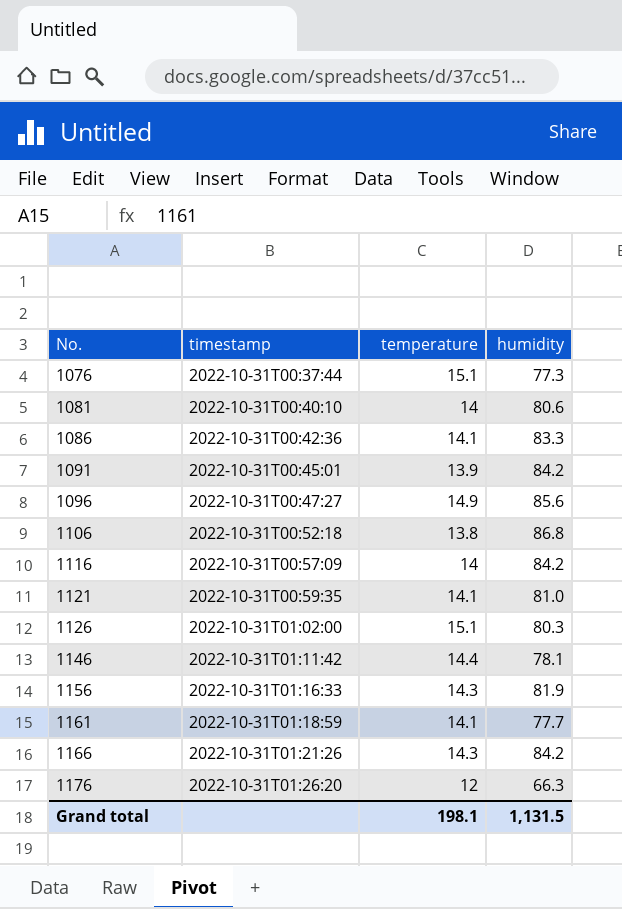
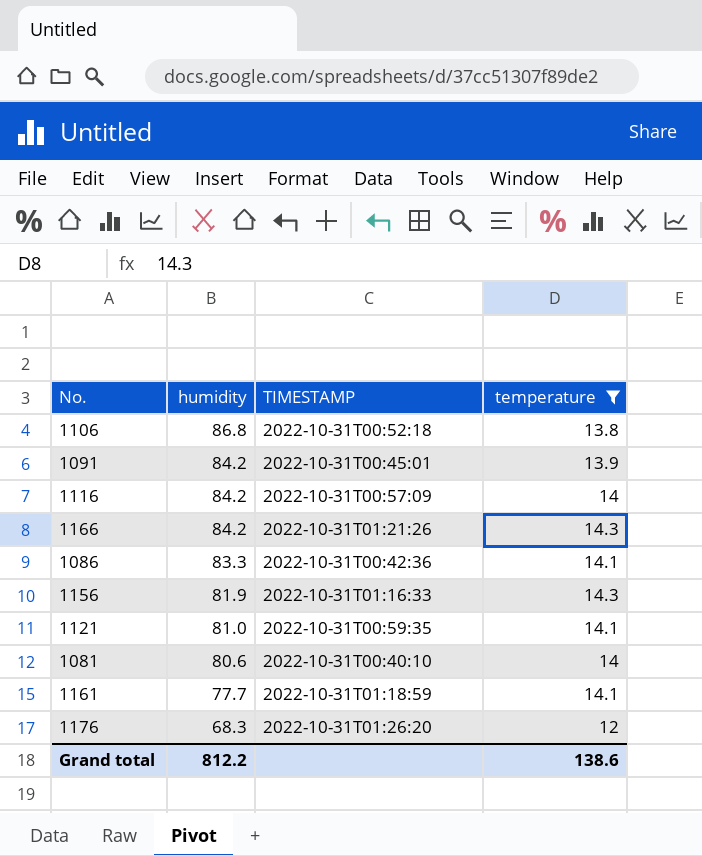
filter: none -> temperature <= 14.3
row order: No. ascending -> humidity descending
column humidity | position: 4 -> 2
column name: timestamp -> TIMESTAMP
1176 | humidity: 66.3 -> 68.3
Grand total | humidity: 1,131.5 -> 812.2
Grand total | temperature: 198.1 -> 138.6

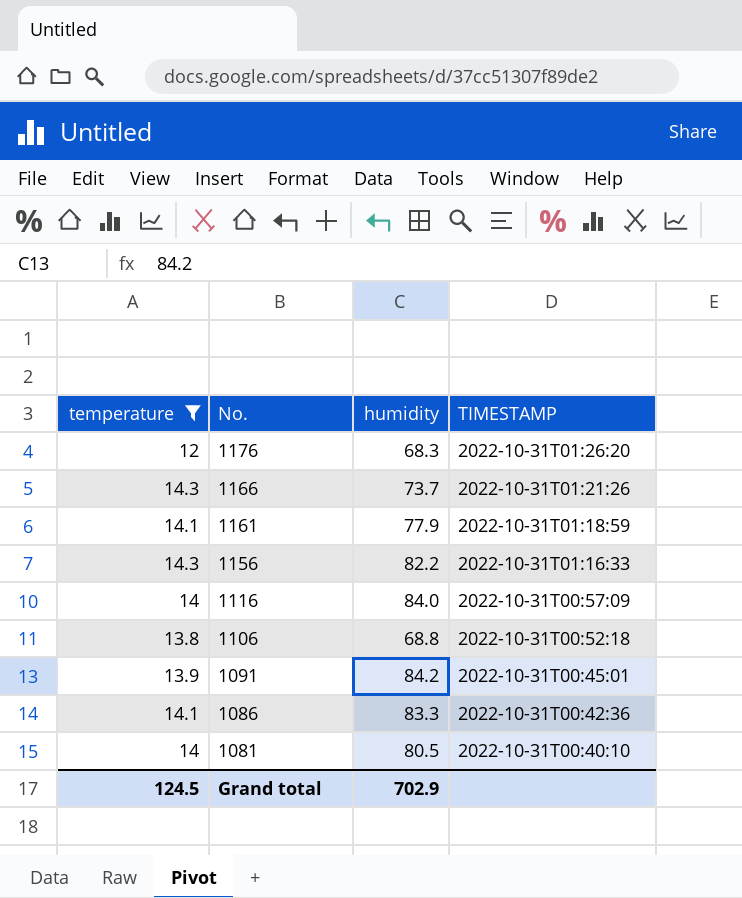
row order: humidity descending -> No. descending
column temperature | position: 4 -> 1
row 1121: 81.0 | 2022-10-31T00:59:35 | 14.1 -> none
1166 | humidity: 84.2 -> 73.7
1161 | humidity: 77.7 -> 77.9
1156 | humidity: 81.9 -> 82.2
1116 | humidity: 84.2 -> 84.0
1106 | humidity: 86.8 -> 68.8
1081 | humidity: 80.6 -> 80.5
Grand total | temperature: 138.6 -> 124.5
Grand total | humidity: 812.2 -> 702.9

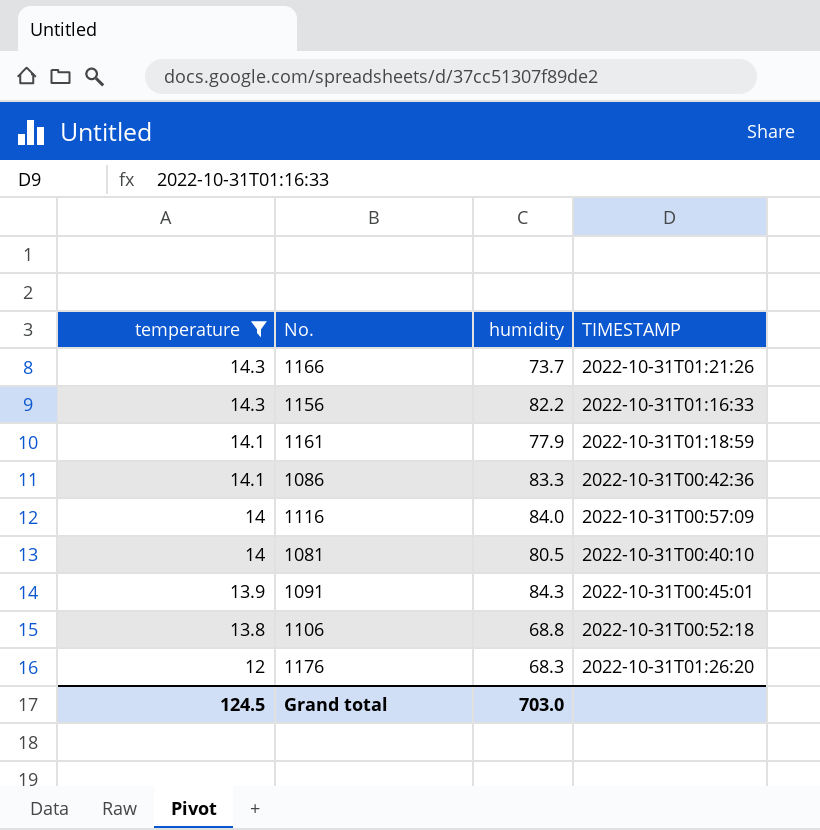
row order: No. descending -> temperature descending
1091 | humidity: 84.2 -> 84.3
Grand total | humidity: 702.9 -> 703.0

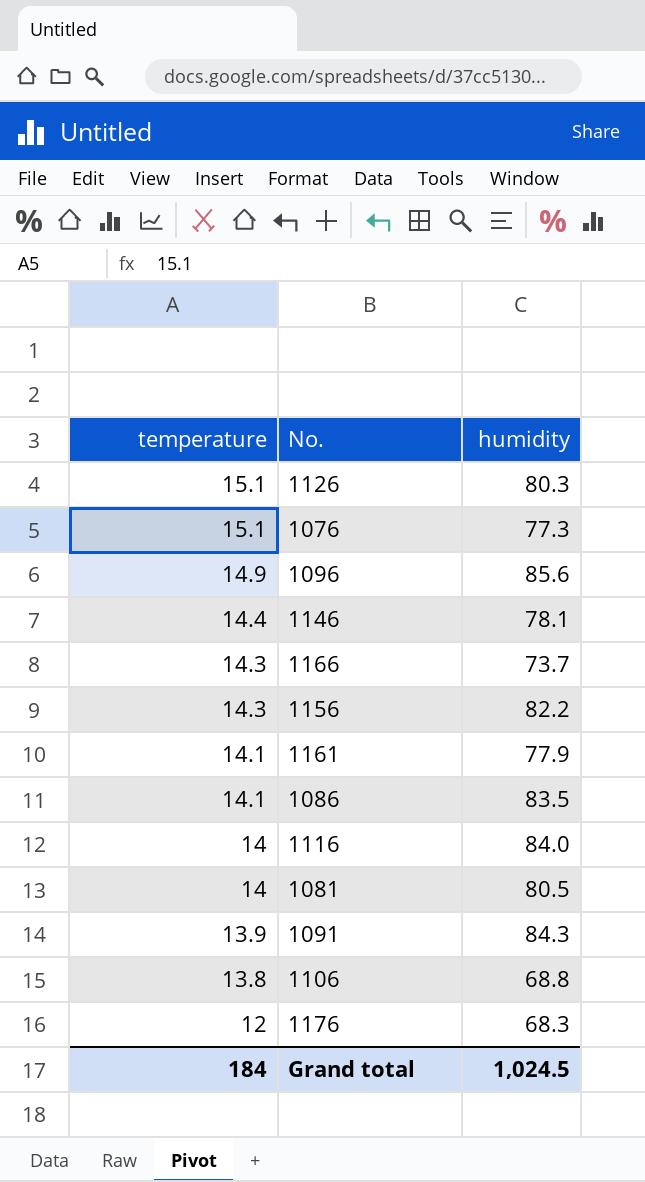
filter: temperature <= 14.3 -> none
column TIMESTAMP | position: 4 -> none
1086 | humidity: 83.3 -> 83.5
Grand total | temperature: 124.5 -> 184
Grand total | humidity: 703.0 -> 1,024.5

